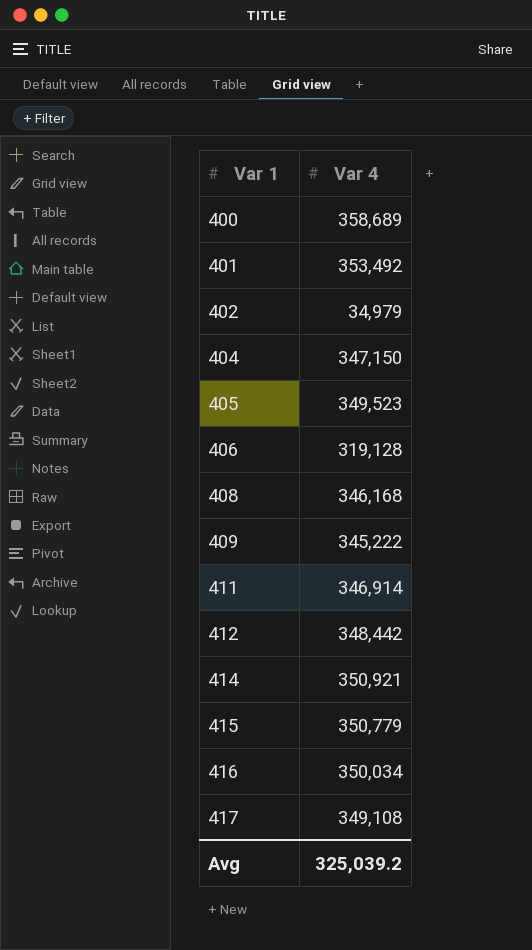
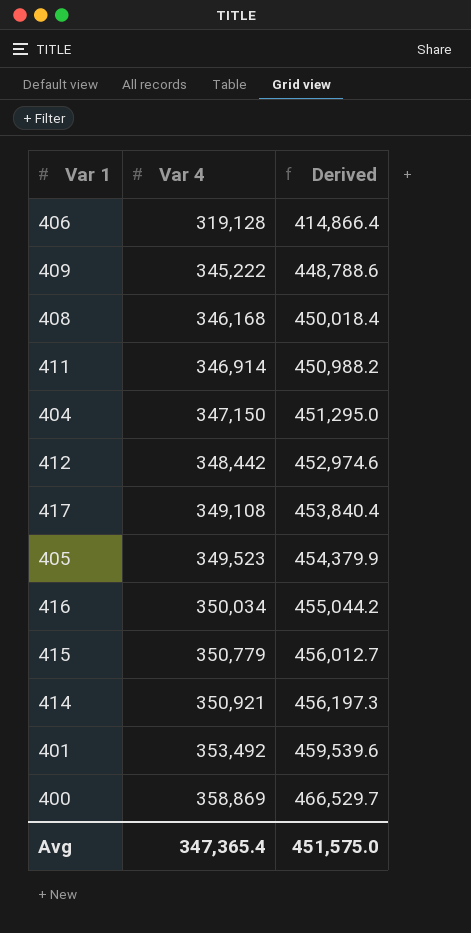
row order: Var 1 ascending -> Var 4 ascending
column Derived | formula: none -> [Var 4] * 1.3
row 402: 34,979 -> none
400 | Var 4: 358,689 -> 358,869
Avg | Var 4: 325,039.2 -> 347,365.4

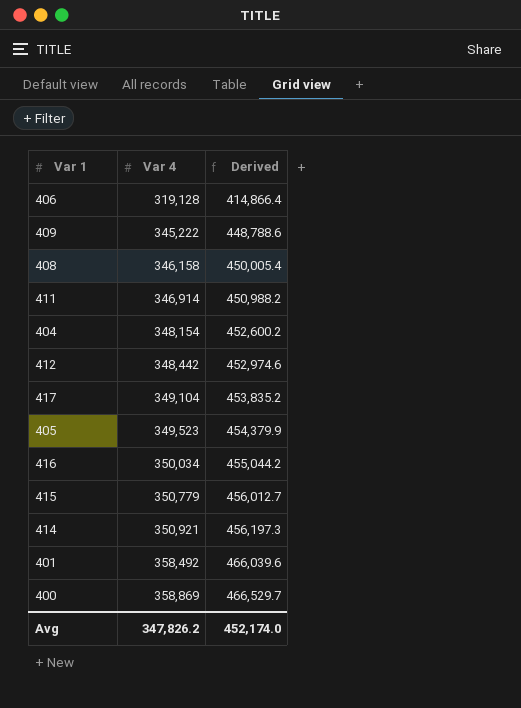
408 | Var 4: 346,168 -> 346,158
408 | Derived: 450,018.4 -> 450,005.4
404 | Var 4: 347,150 -> 348,154
404 | Derived: 451,295.0 -> 452,600.2
417 | Var 4: 349,108 -> 349,104
417 | Derived: 453,840.4 -> 453,835.2
401 | Var 4: 353,492 -> 358,492
401 | Derived: 459,539.6 -> 466,039.6
Avg | Var 4: 347,365.4 -> 347,826.2
Avg | Derived: 451,575.0 -> 452,174.0

